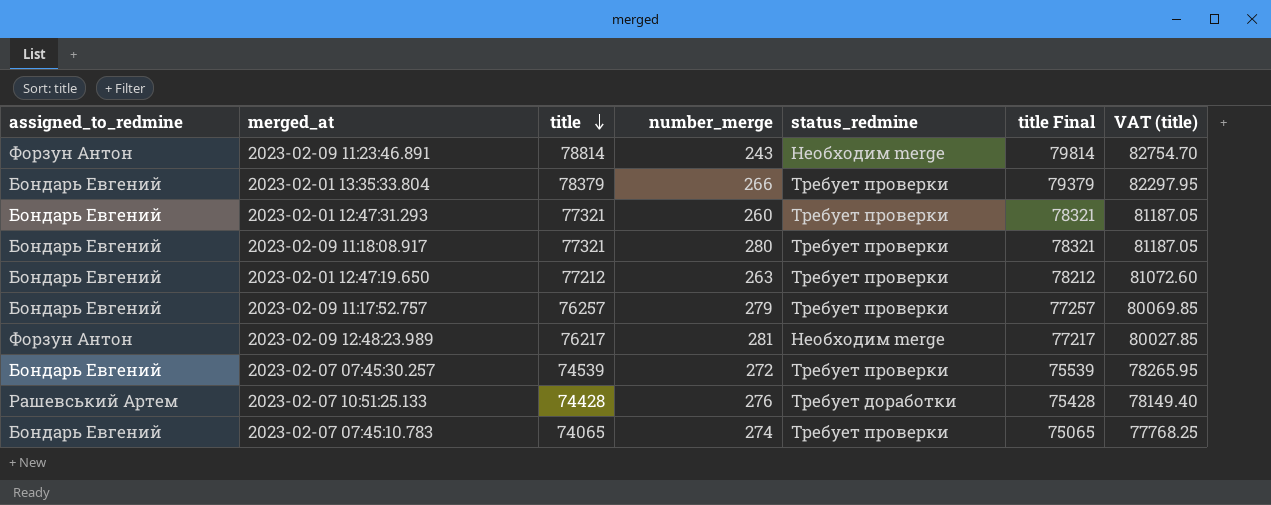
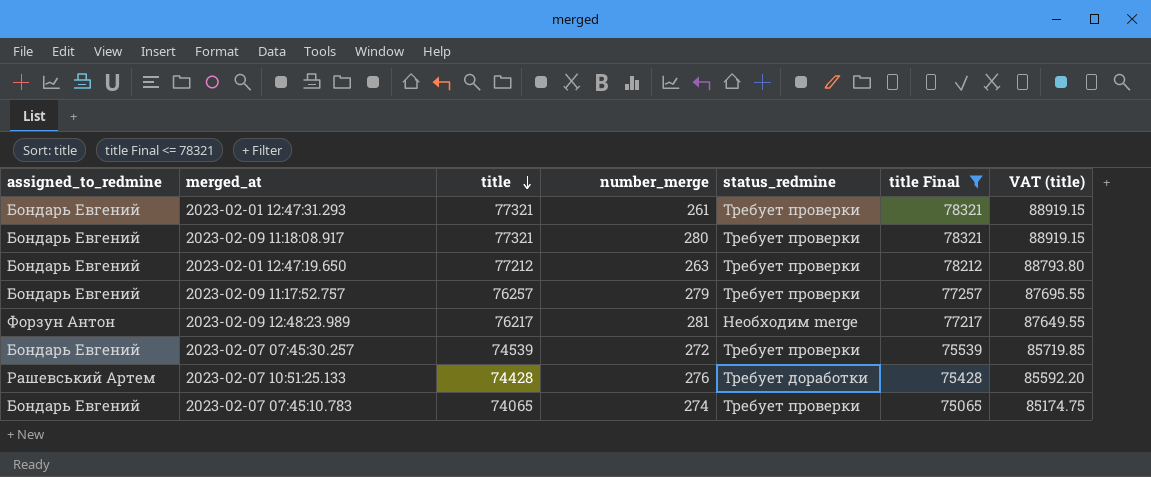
filter: none -> title Final <= 78321
column VAT (title) | formula: [title] * 1.05 -> [title] * 1.15
2023-02-01 12:47:31.293 | number_merge: 260 -> 261

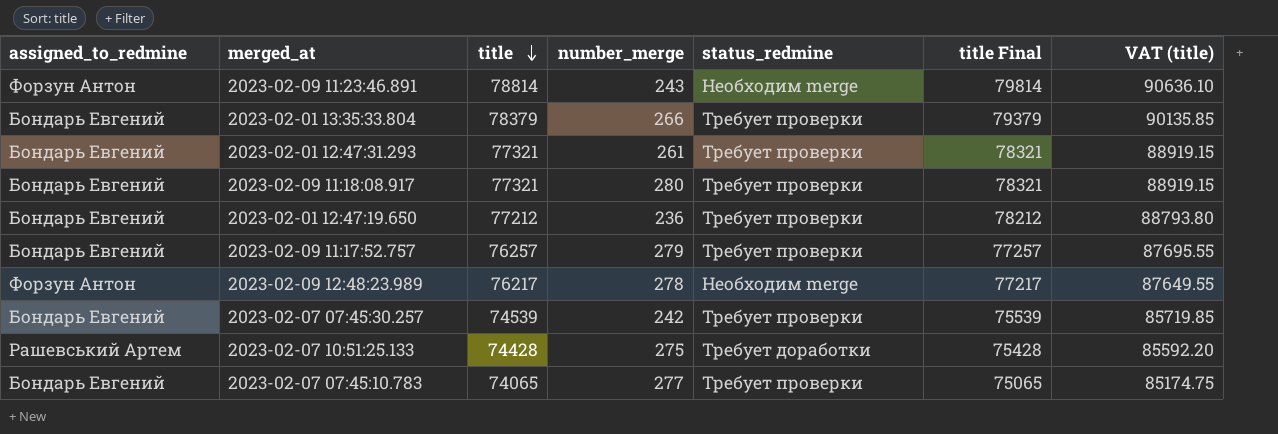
filter: title Final <= 78321 -> none
2023-02-01 12:47:19.650 | number_merge: 263 -> 236
2023-02-09 12:48:23.989 | number_merge: 281 -> 278
2023-02-07 07:45:30.257 | number_merge: 272 -> 242
2023-02-07 10:51:25.133 | number_merge: 276 -> 275
2023-02-07 07:45:10.783 | number_merge: 274 -> 277

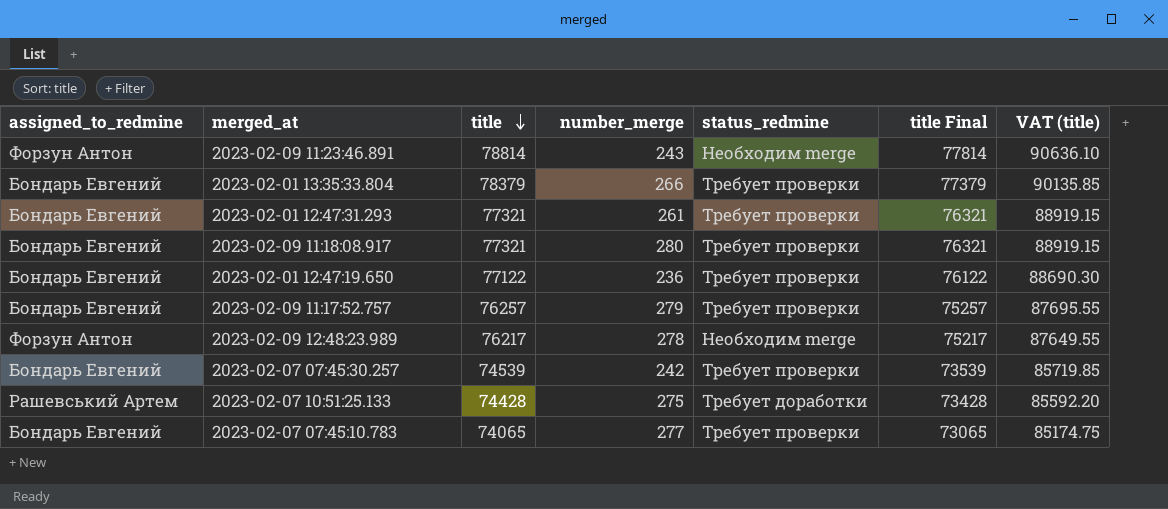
column title Final | formula: [title] + 1000 -> [title] - 1000
2023-02-01 12:47:19.650 | title: 77212 -> 77122
2023-02-01 12:47:19.650 | VAT (title): 88793.80 -> 88690.30

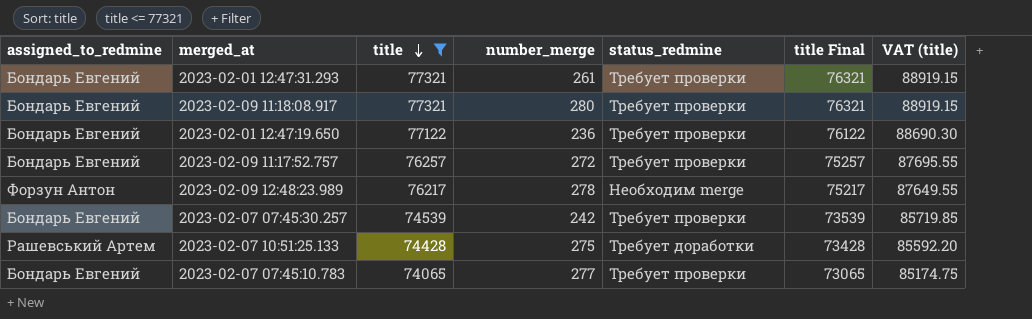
filter: none -> title <= 77321
2023-02-09 11:17:52.757 | number_merge: 279 -> 272

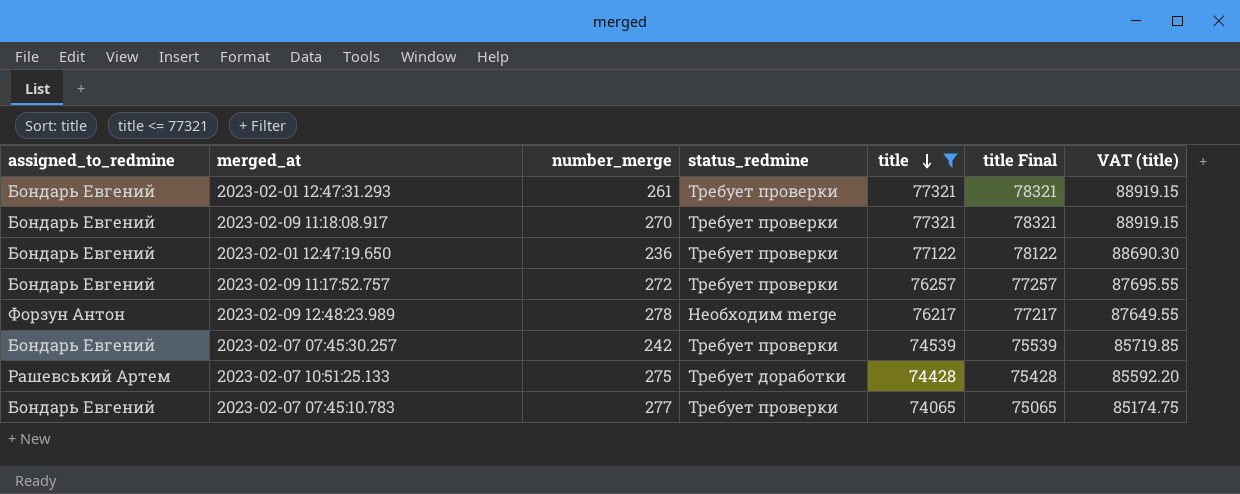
column title | position: 3 -> 5
column title Final | formula: [title] - 1000 -> [title] + 1000
2023-02-09 11:18:08.917 | number_merge: 280 -> 270

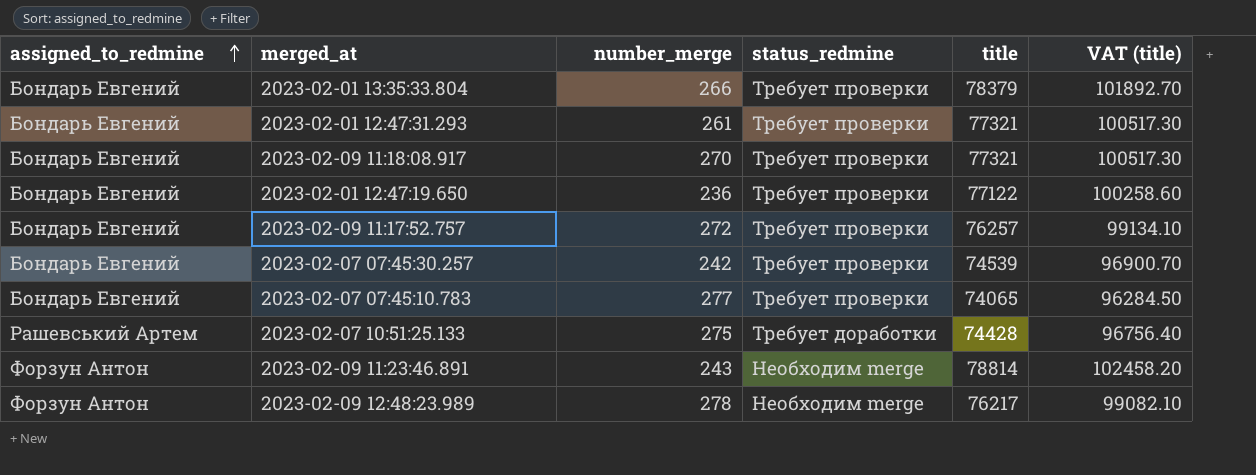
filter: title <= 77321 -> none
row order: title descending -> assigned_to_redmine ascending
column title Final | formula: [title] + 1000 -> none
column VAT (title) | formula: [title] * 1.15 -> [title] * 1.3

